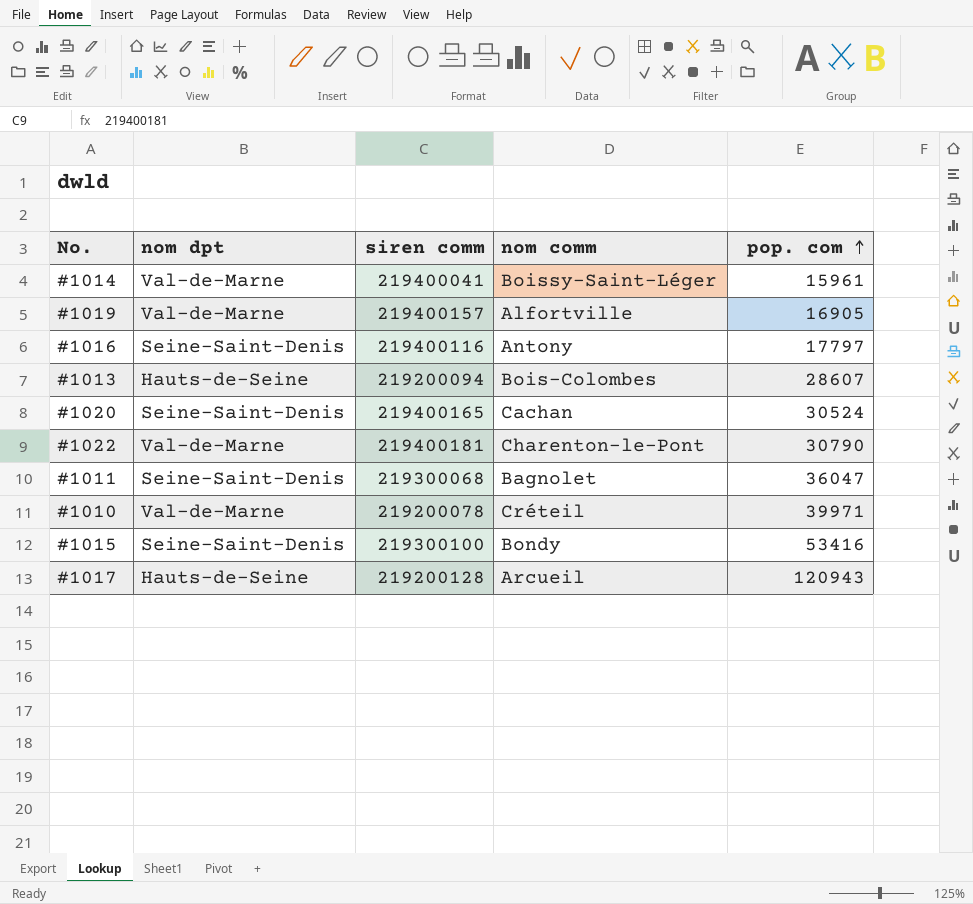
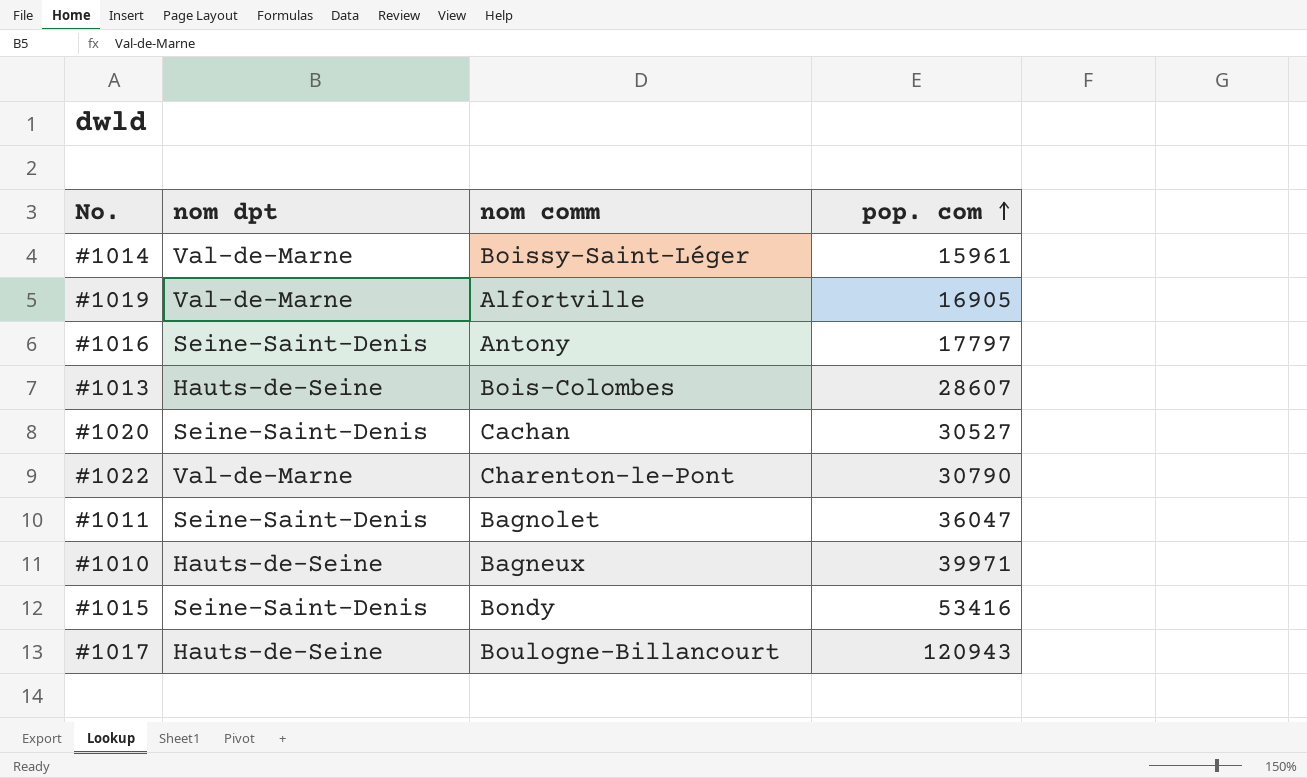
column siren comm | position: 3 -> none
#1020 | pop. com: 30524 -> 30527
#1010 | nom dpt: Val-de-Marne -> Hauts-de-Seine
#1010 | nom comm: Créteil -> Bagneux
#1017 | nom comm: Arcueil -> Boulogne-Billancourt

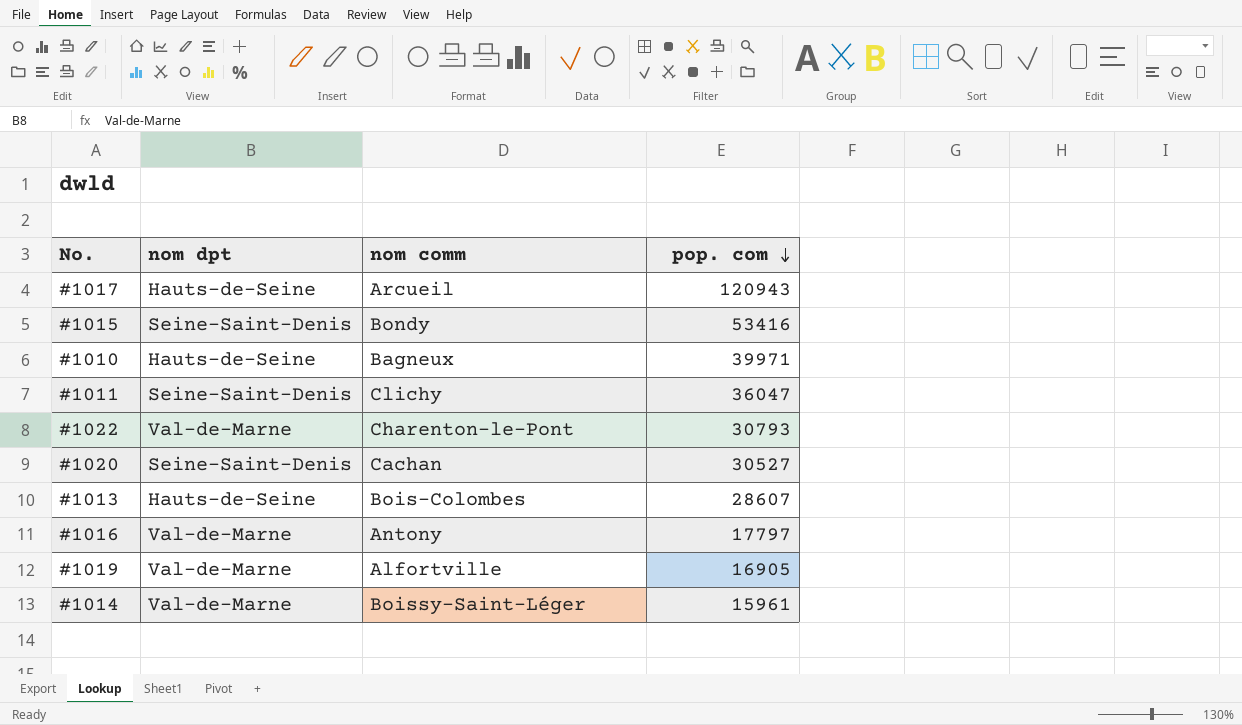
row order: pop. com ascending -> pop. com descending
#1017 | nom comm: Boulogne-Billancourt -> Arcueil
#1011 | nom comm: Bagnolet -> Clichy
#1022 | pop. com: 30790 -> 30793
#1016 | nom dpt: Seine-Saint-Denis -> Val-de-Marne

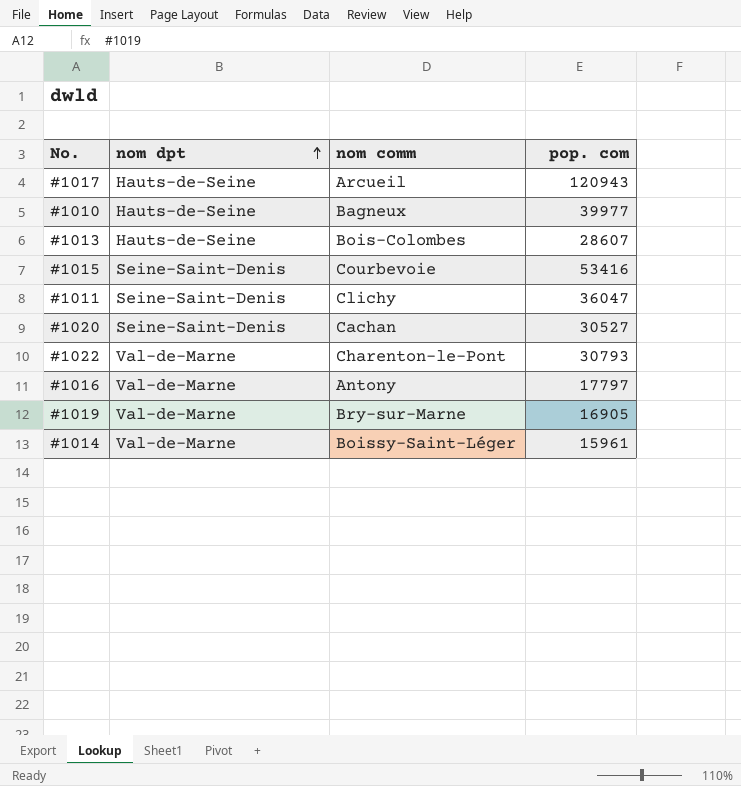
row order: pop. com descending -> nom dpt ascending
#1010 | pop. com: 39971 -> 39977
#1015 | nom comm: Bondy -> Courbevoie
#1019 | nom comm: Alfortville -> Bry-sur-Marne

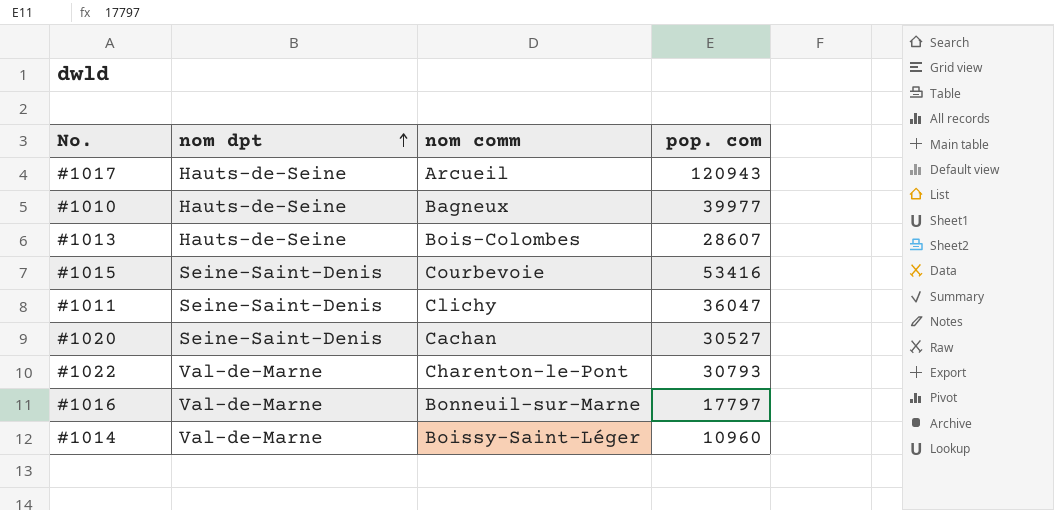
row #1019: Val-de-Marne | Bry-sur-Marne | 16905 -> none
#1016 | nom comm: Antony -> Bonneuil-sur-Marne
#1014 | pop. com: 15961 -> 10960

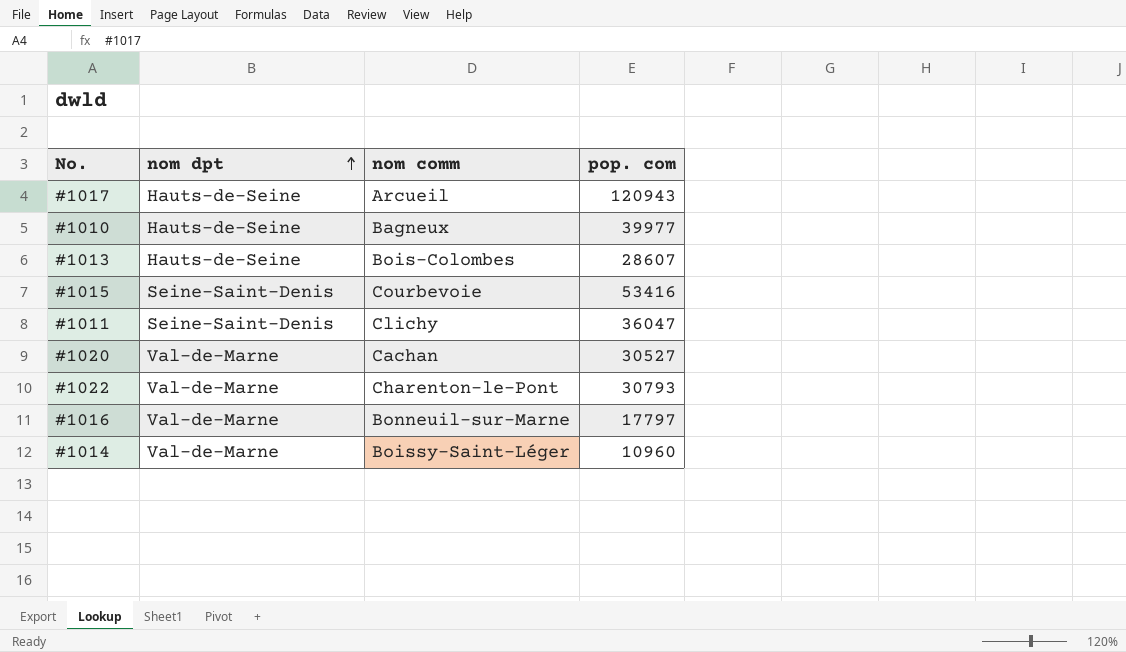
#1020 | nom dpt: Seine-Saint-Denis -> Val-de-Marne

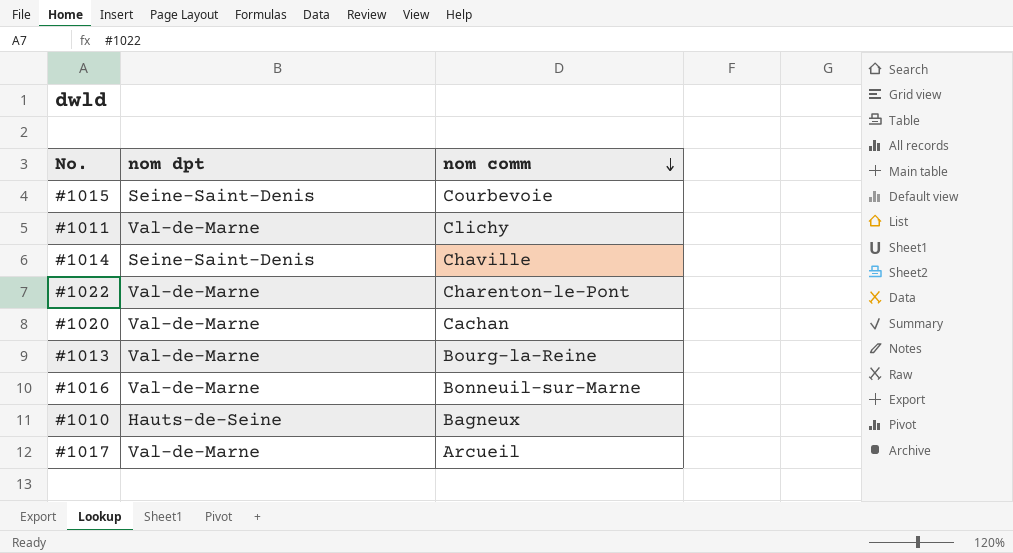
row order: nom dpt ascending -> nom comm descending
column pop. com | position: 4 -> none
#1011 | nom dpt: Seine-Saint-Denis -> Val-de-Marne
#1014 | nom dpt: Val-de-Marne -> Seine-Saint-Denis
#1014 | nom comm: Boissy-Saint-Léger -> Chaville
#1013 | nom dpt: Hauts-de-Seine -> Val-de-Marne
#1013 | nom comm: Bois-Colombes -> Bourg-la-Reine
#1017 | nom dpt: Hauts-de-Seine -> Val-de-Marne

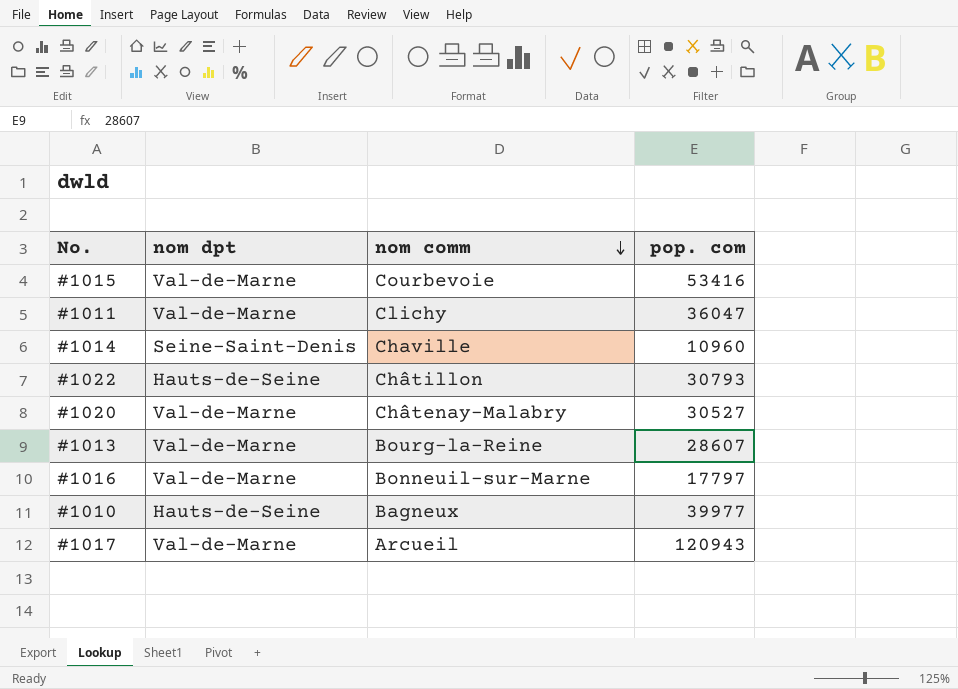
column pop. com | position: none -> 4
#1015 | nom dpt: Seine-Saint-Denis -> Val-de-Marne
#1022 | nom dpt: Val-de-Marne -> Hauts-de-Seine
#1022 | nom comm: Charenton-le-Pont -> Châtillon
#1020 | nom comm: Cachan -> Châtenay-Malabry

